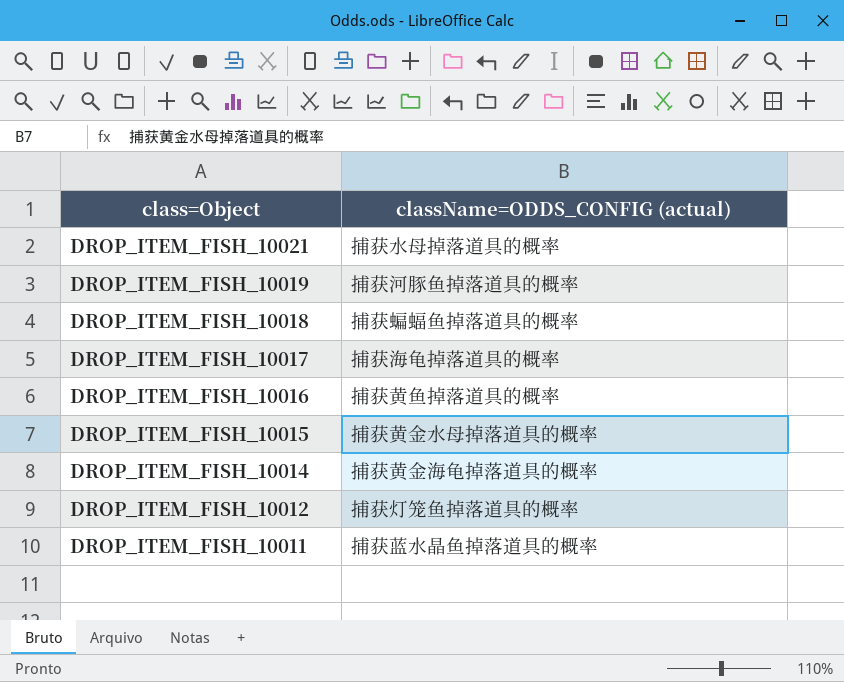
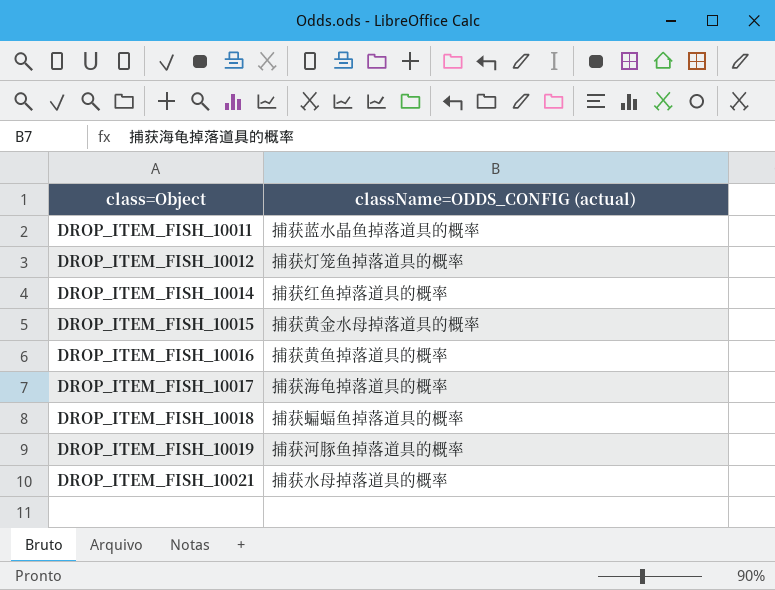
row order: class=Object descending -> class=Object ascending
DROP_ITEM_FISH_10014 | className=ODDS_CONFIG (actual): 捕获黄金海龟掉落道具的概率 -> 捕获红鱼掉落道具的概率

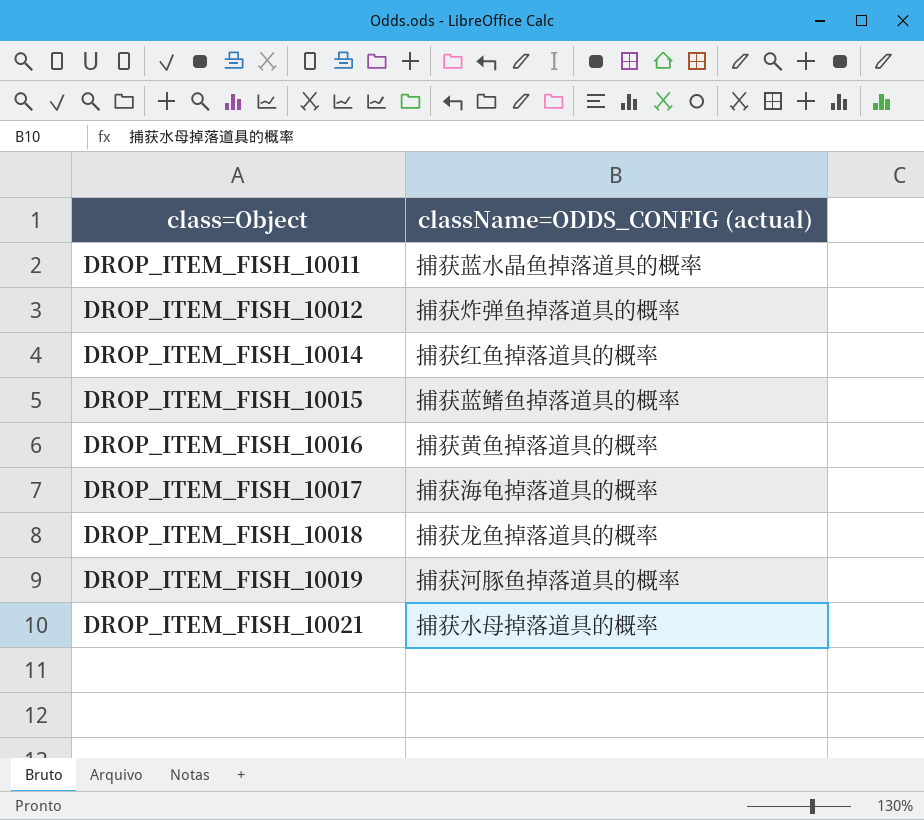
DROP_ITEM_FISH_10012 | className=ODDS_CONFIG (actual): 捕获灯笼鱼掉落道具的概率 -> 捕获炸弹鱼掉落道具的概率
DROP_ITEM_FISH_10015 | className=ODDS_CONFIG (actual): 捕获黄金水母掉落道具的概率 -> 捕获蓝鳍鱼掉落道具的概率
DROP_ITEM_FISH_10018 | className=ODDS_CONFIG (actual): 捕获蝙蝠鱼掉落道具的概率 -> 捕获龙鱼掉落道具的概率

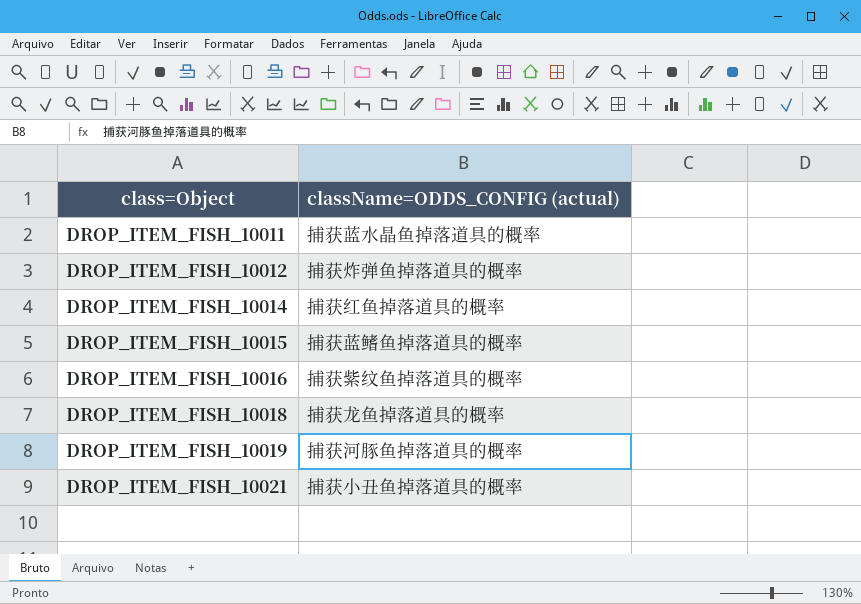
row DROP_ITEM_FISH_10017: 捕获海龟掉落道具的概率 -> none
DROP_ITEM_FISH_10016 | className=ODDS_CONFIG (actual): 捕获黄鱼掉落道具的概率 -> 捕获紫纹鱼掉落道具的概率
DROP_ITEM_FISH_10021 | className=ODDS_CONFIG (actual): 捕获水母掉落道具的概率 -> 捕获小丑鱼掉落道具的概率

